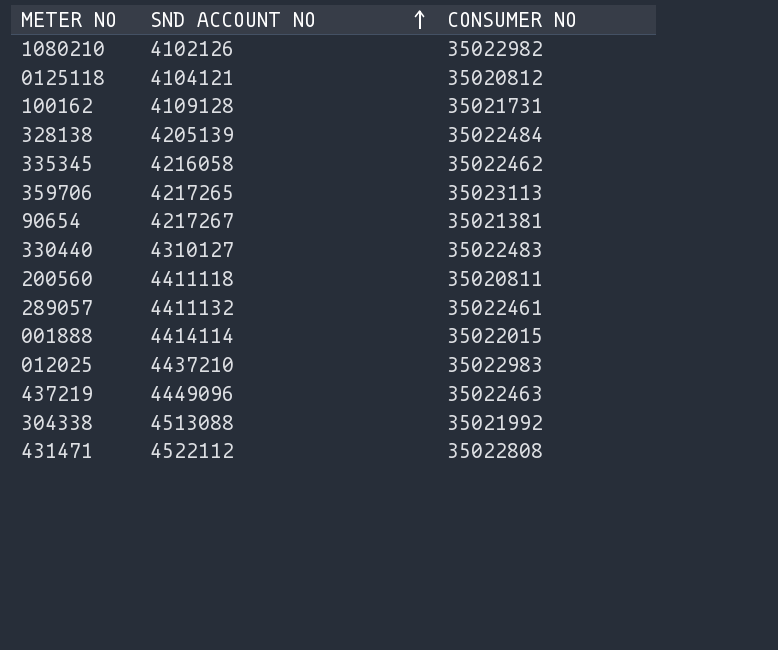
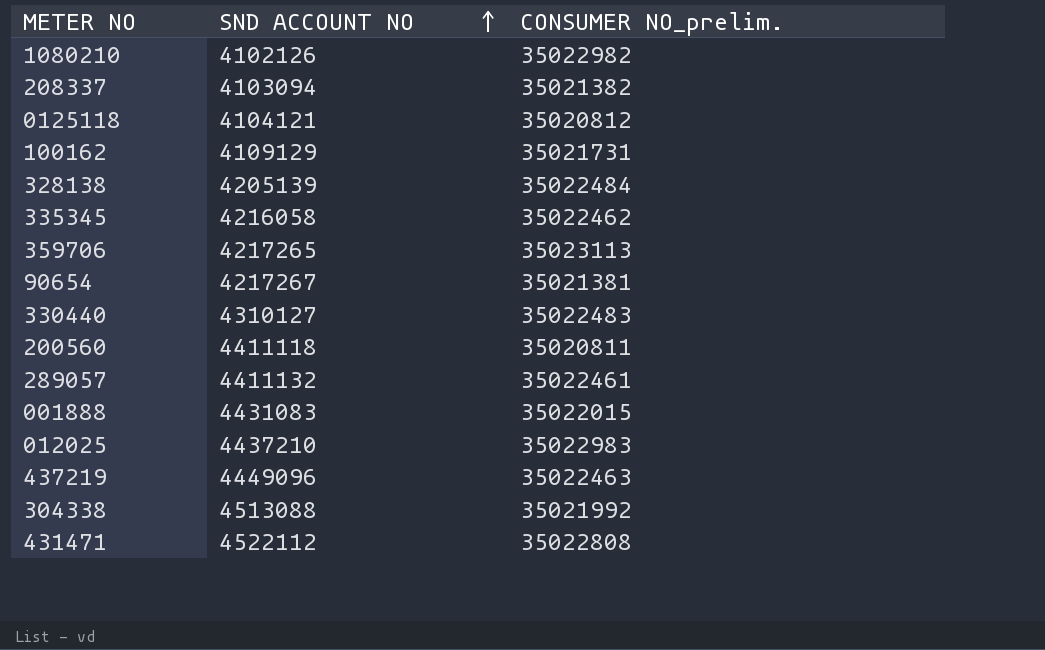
column name: CONSUMER NO -> CONSUMER NO_prelim.
row 208337: none -> 4103094 | 35021382
100162 | SND ACCOUNT NO: 4109128 -> 4109129
001888 | SND ACCOUNT NO: 4414114 -> 4431083

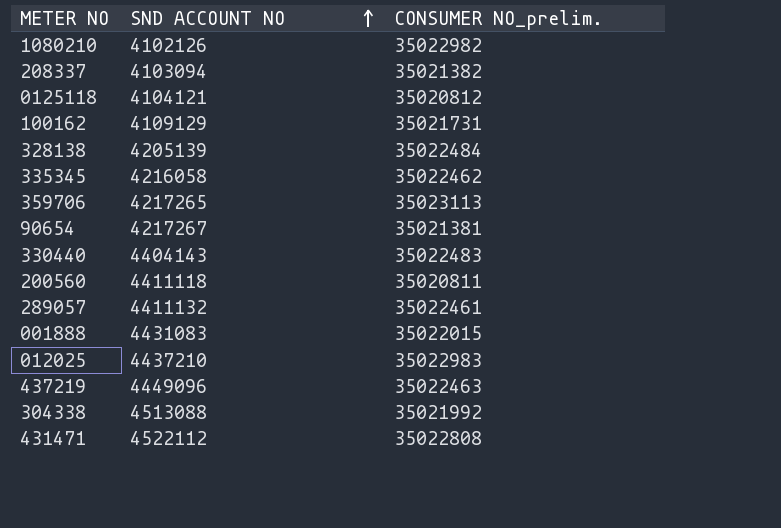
330440 | SND ACCOUNT NO: 4310127 -> 4404143

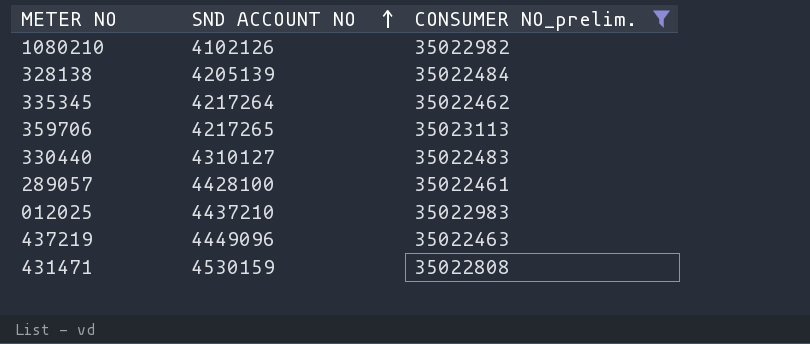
filter: none -> CONSUMER NO_prelim. >= 35022461
335345 | SND ACCOUNT NO: 4216058 -> 4217264
330440 | SND ACCOUNT NO: 4404143 -> 4310127
289057 | SND ACCOUNT NO: 4411132 -> 4428100
431471 | SND ACCOUNT NO: 4522112 -> 4530159

